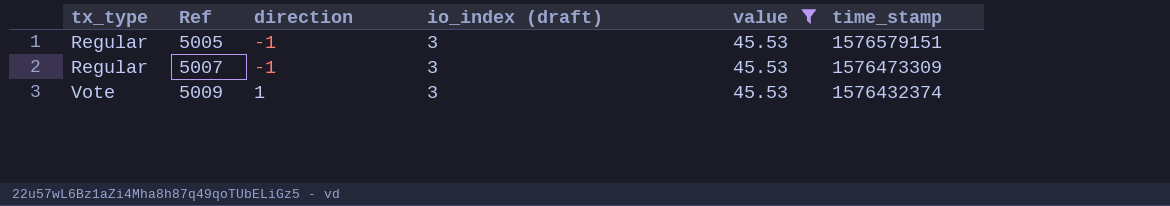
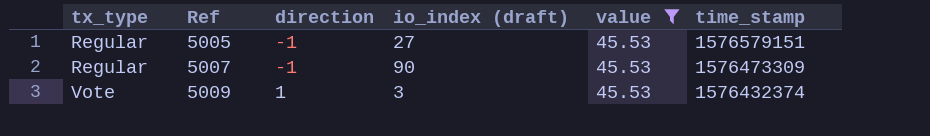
5005 | io_index (draft): 3 -> 27
5007 | io_index (draft): 3 -> 90

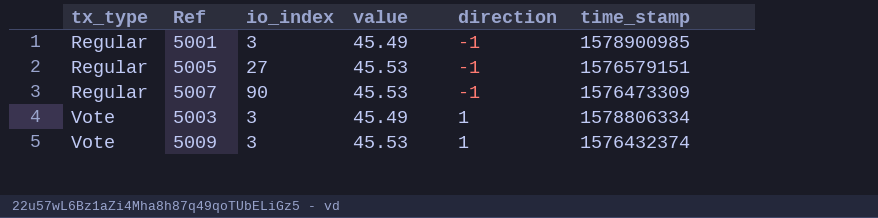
filter: value = 45.53 -> none
column name: io_index (draft) -> io_index
column direction | position: 3 -> 5

